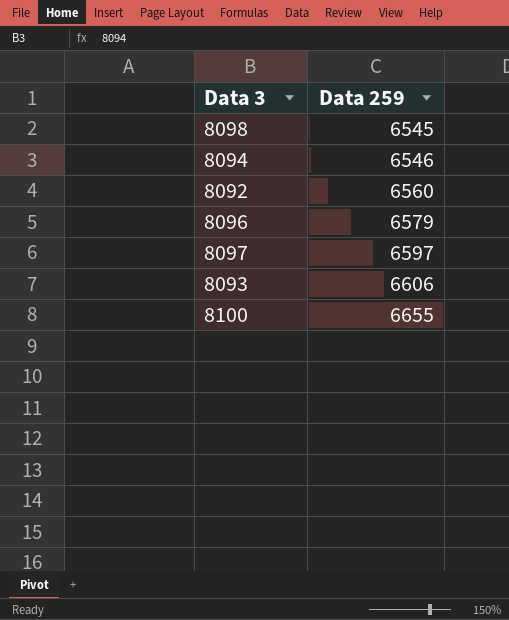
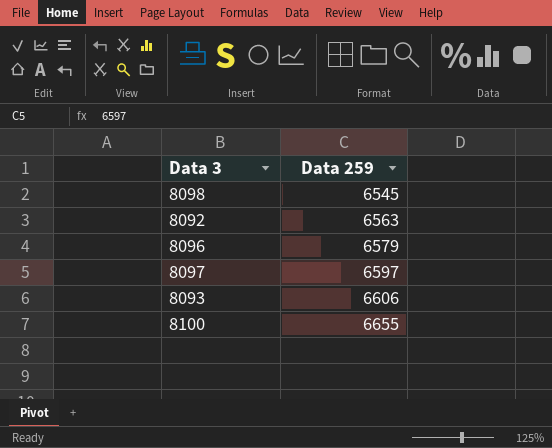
row 8094: 6546 -> none
8092 | Data 259: 6560 -> 6563

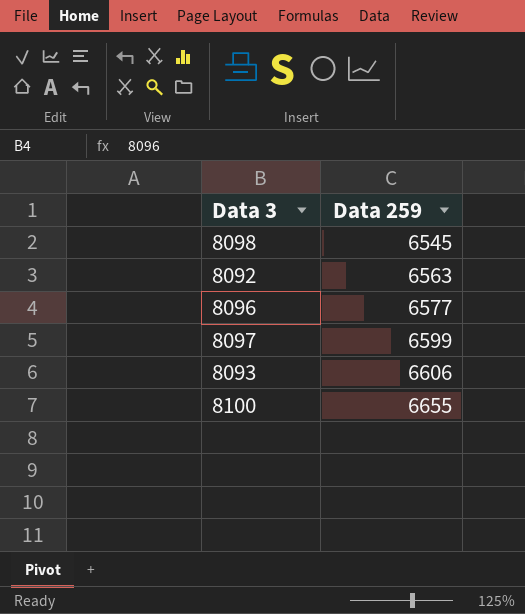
8096 | Data 259: 6579 -> 6577
8097 | Data 259: 6597 -> 6599

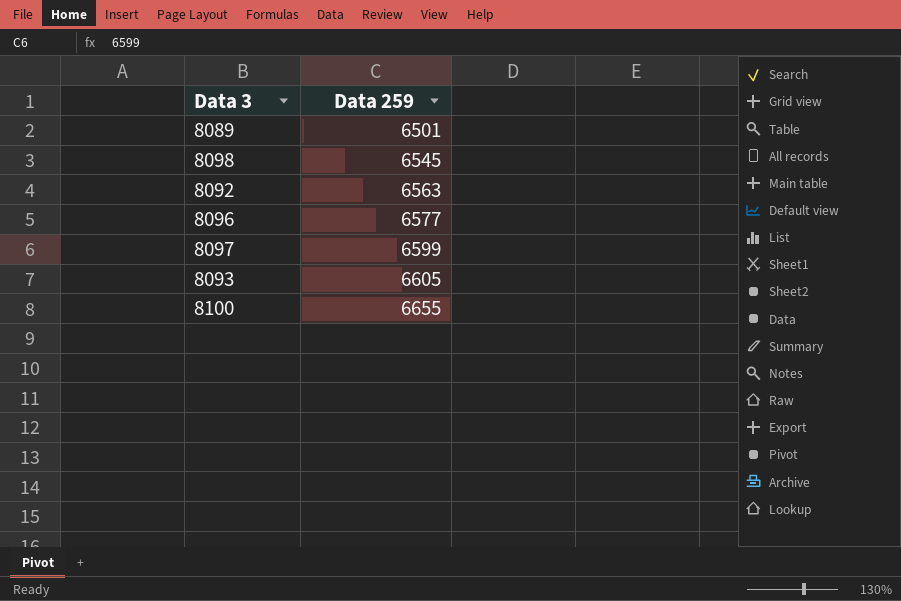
row 8089: none -> 6501
8093 | Data 259: 6606 -> 6605

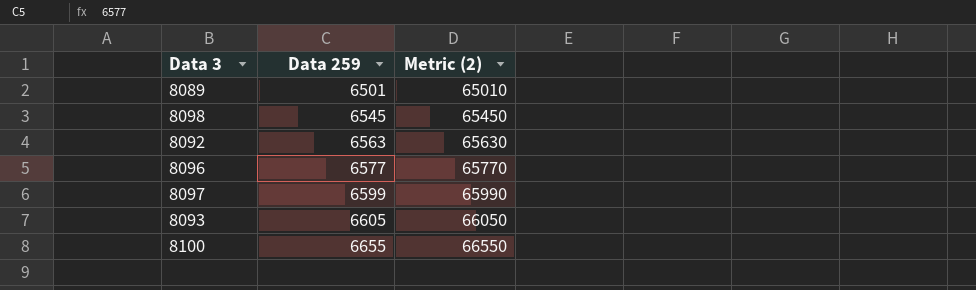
column Metric (2) | formula: none -> [Data 259] * 10

